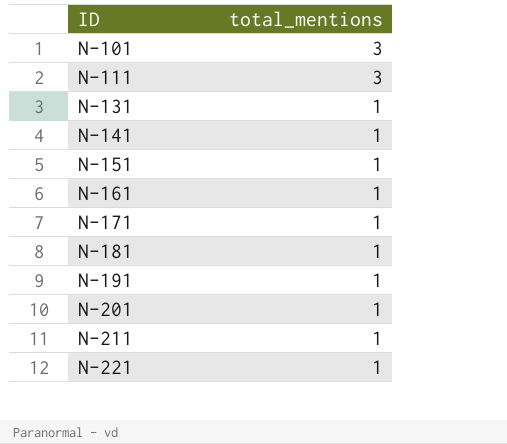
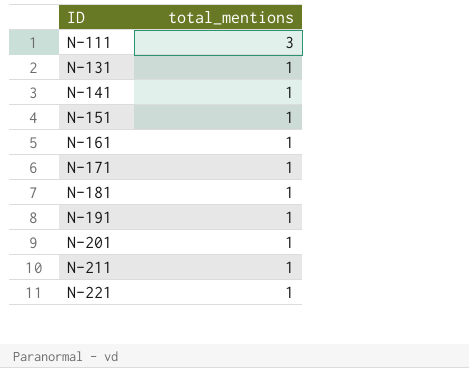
row N-101: 3 -> none

